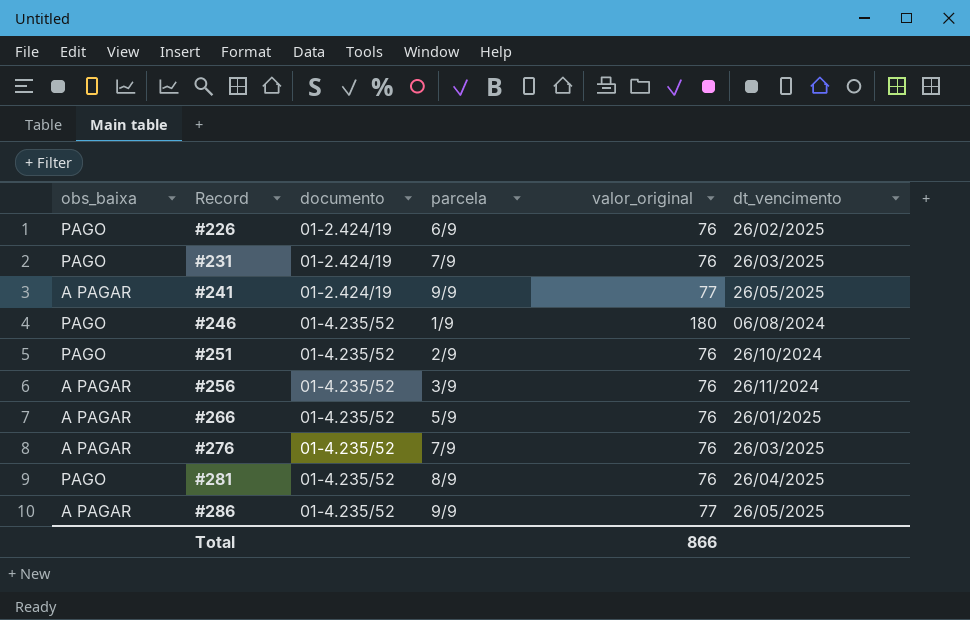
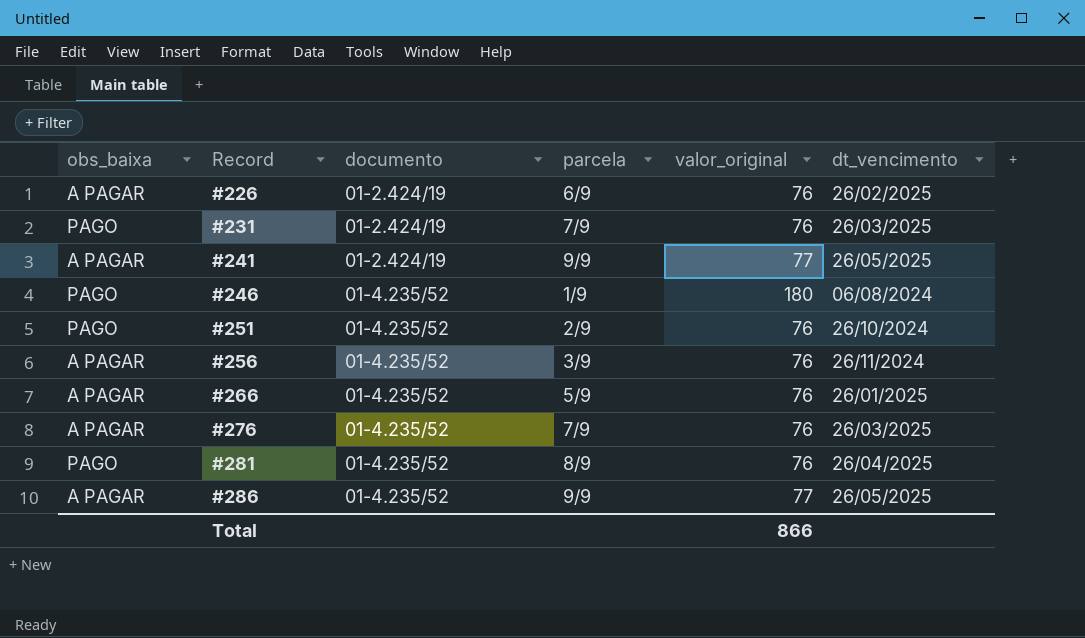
#226 | obs_baixa: PAGO -> A PAGAR

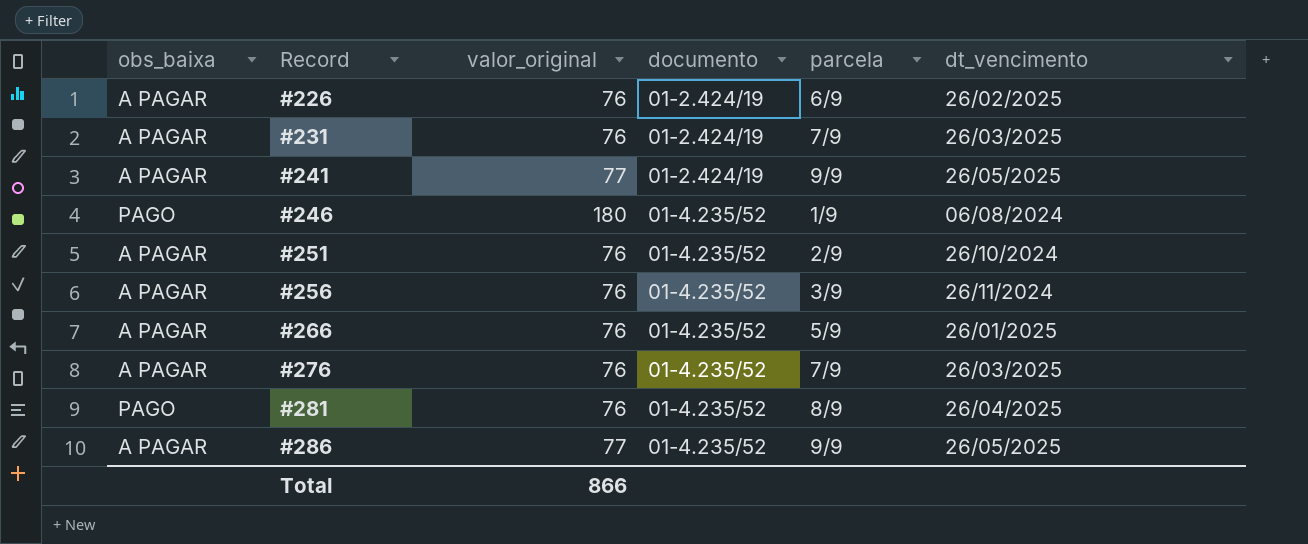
column valor_original | position: 5 -> 3
#231 | obs_baixa: PAGO -> A PAGAR
#251 | obs_baixa: PAGO -> A PAGAR

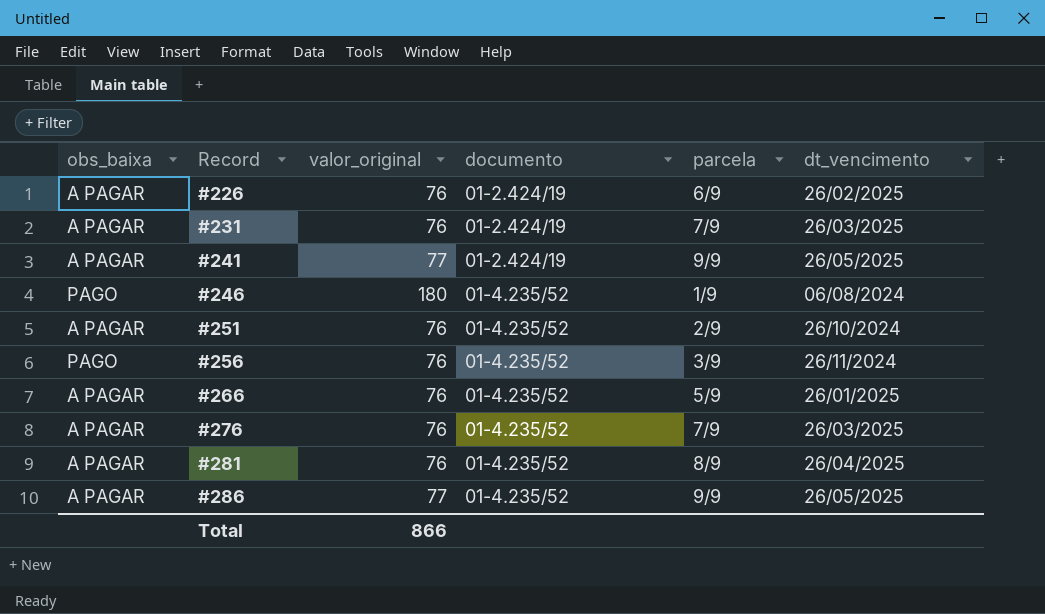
#256 | obs_baixa: A PAGAR -> PAGO
#281 | obs_baixa: PAGO -> A PAGAR

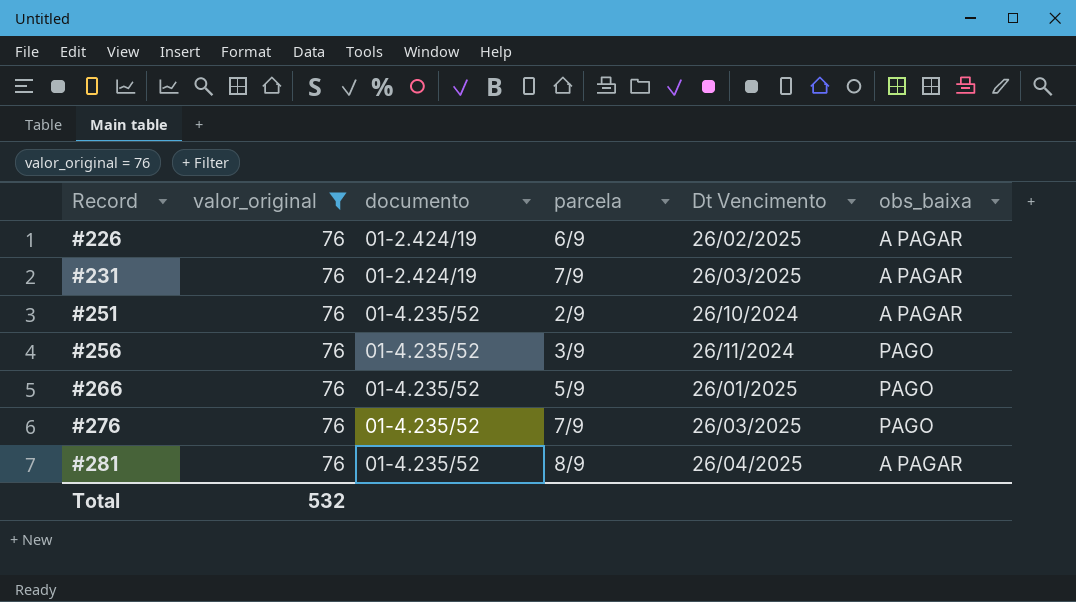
filter: none -> valor_original = 76
column name: dt_vencimento -> Dt Vencimento
column obs_baixa | position: 1 -> 6
#266 | obs_baixa: A PAGAR -> PAGO
#276 | obs_baixa: A PAGAR -> PAGO
Total | valor_original: 866 -> 532

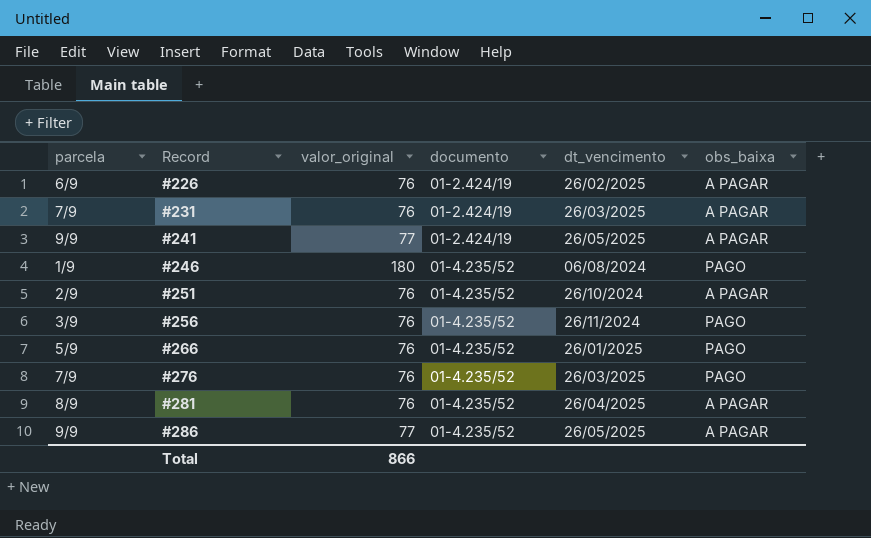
filter: valor_original = 76 -> none
column parcela | position: 4 -> 1
column name: Dt Vencimento -> dt_vencimento
Total | valor_original: 532 -> 866

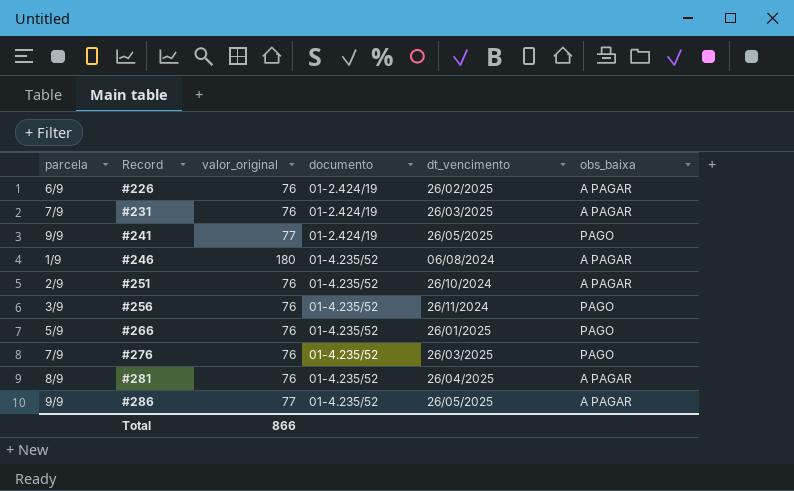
#241 | obs_baixa: A PAGAR -> PAGO
#246 | obs_baixa: PAGO -> A PAGAR

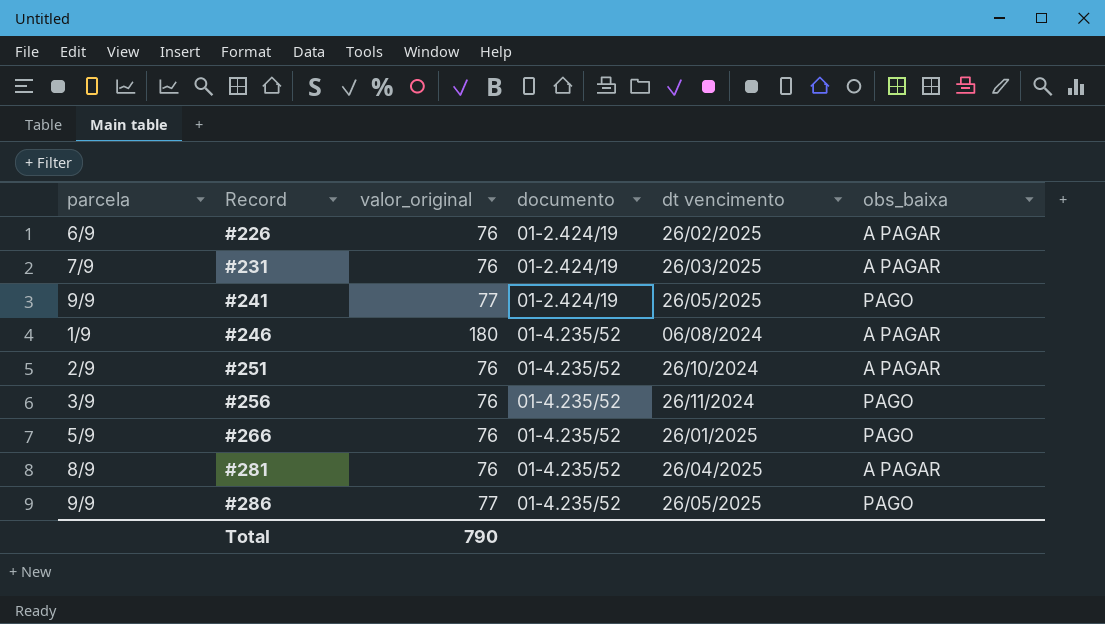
column name: dt_vencimento -> dt vencimento
row #276: 7/9 | 76 | 01-4.235/52 | 26/03/2025 | PAGO -> none
#286 | obs_baixa: A PAGAR -> PAGO
Total | valor_original: 866 -> 790

